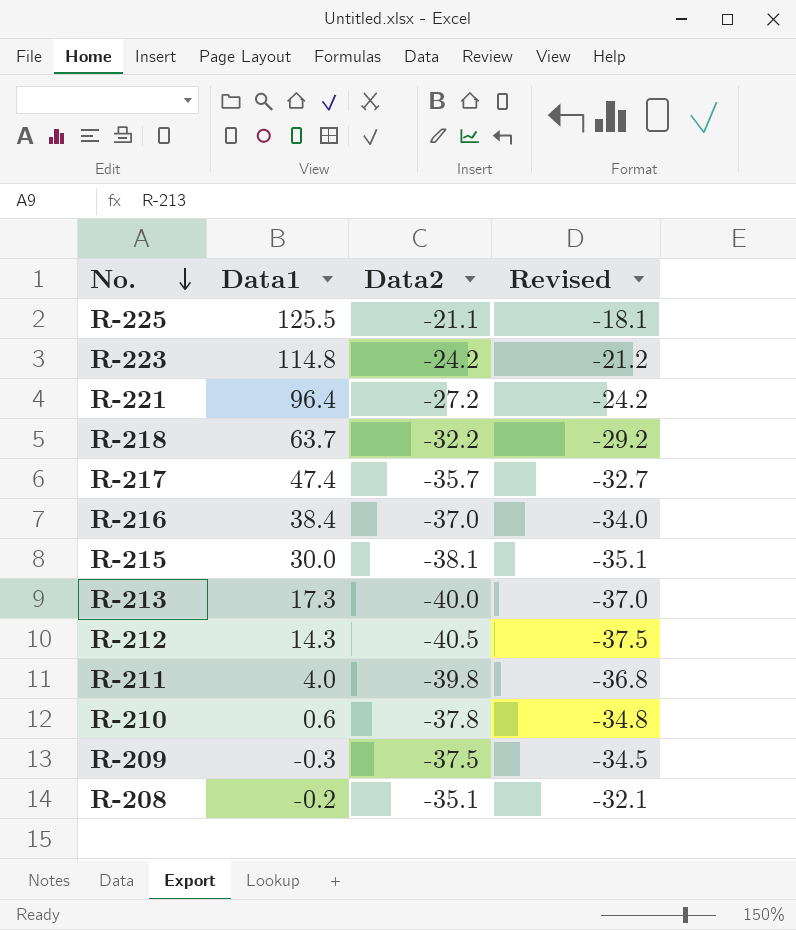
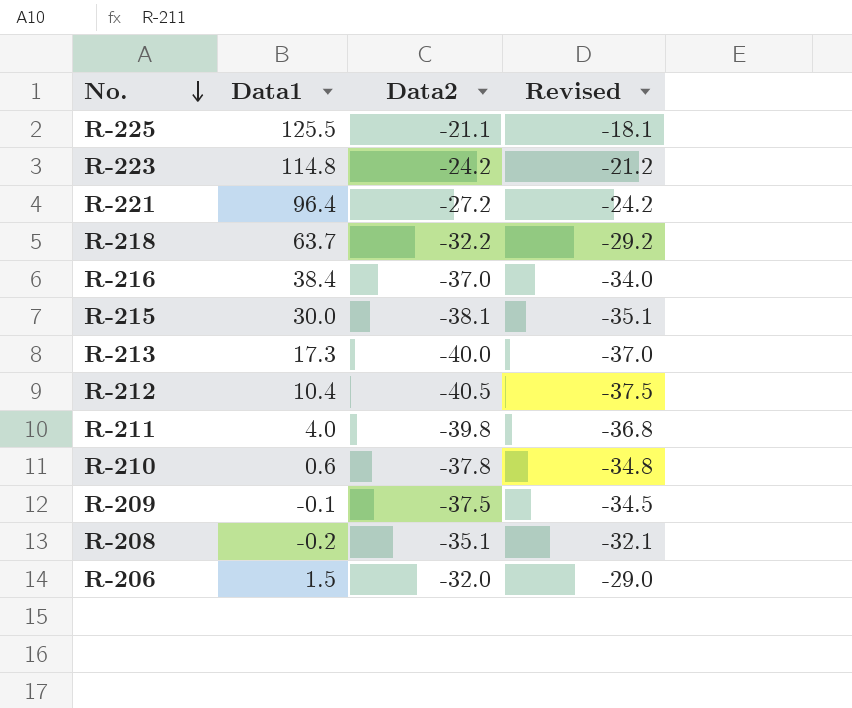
row R-217: 47.4 | -35.7 | -32.7 -> none
R-212 | Data1: 14.3 -> 10.4
R-209 | Data1: -0.3 -> -0.1
row R-206: none -> 1.5 | -32.0 | -29.0

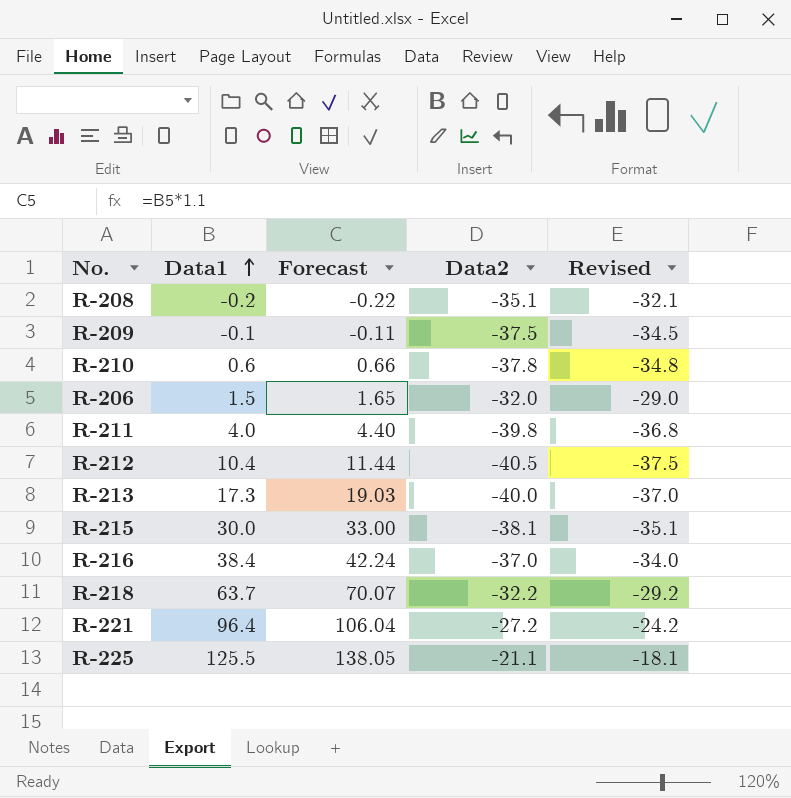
row order: No. descending -> Data1 ascending
column Forecast | formula: none -> [Data1] * 1.1
row R-223: 114.8 | -24.2 | -21.2 -> none

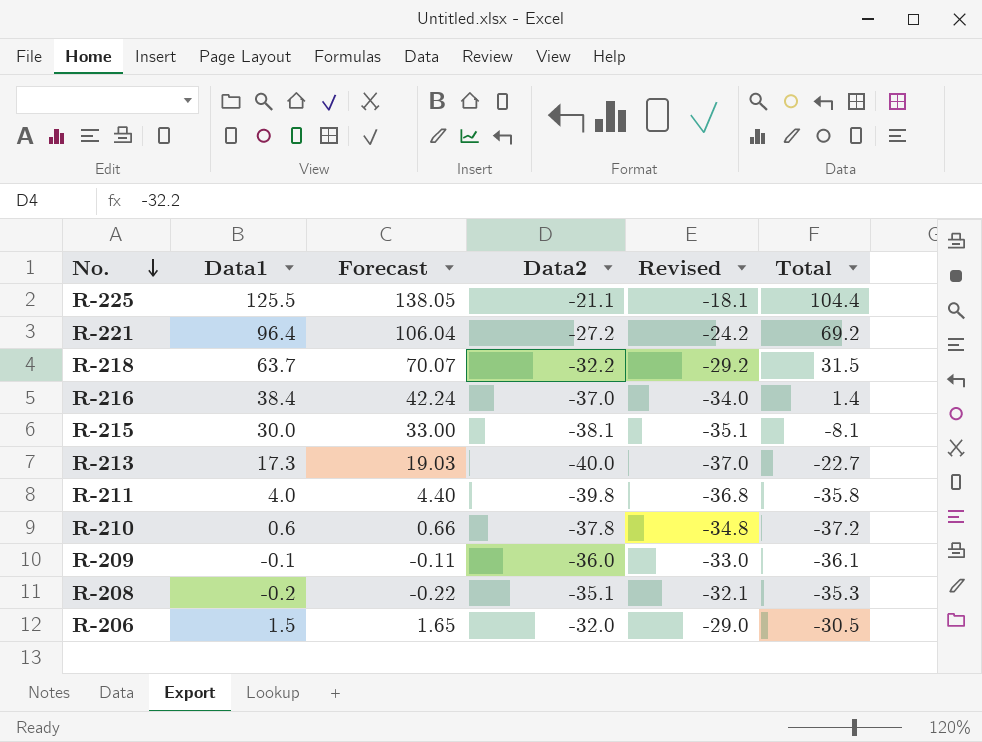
row order: Data1 ascending -> No. descending
column Total | formula: none -> [Data1] + [Data2]
row R-212: 10.4 | 11.44 | -40.5 | -37.5 -> none
R-209 | Data2: -37.5 -> -36.0
R-209 | Revised: -34.5 -> -33.0

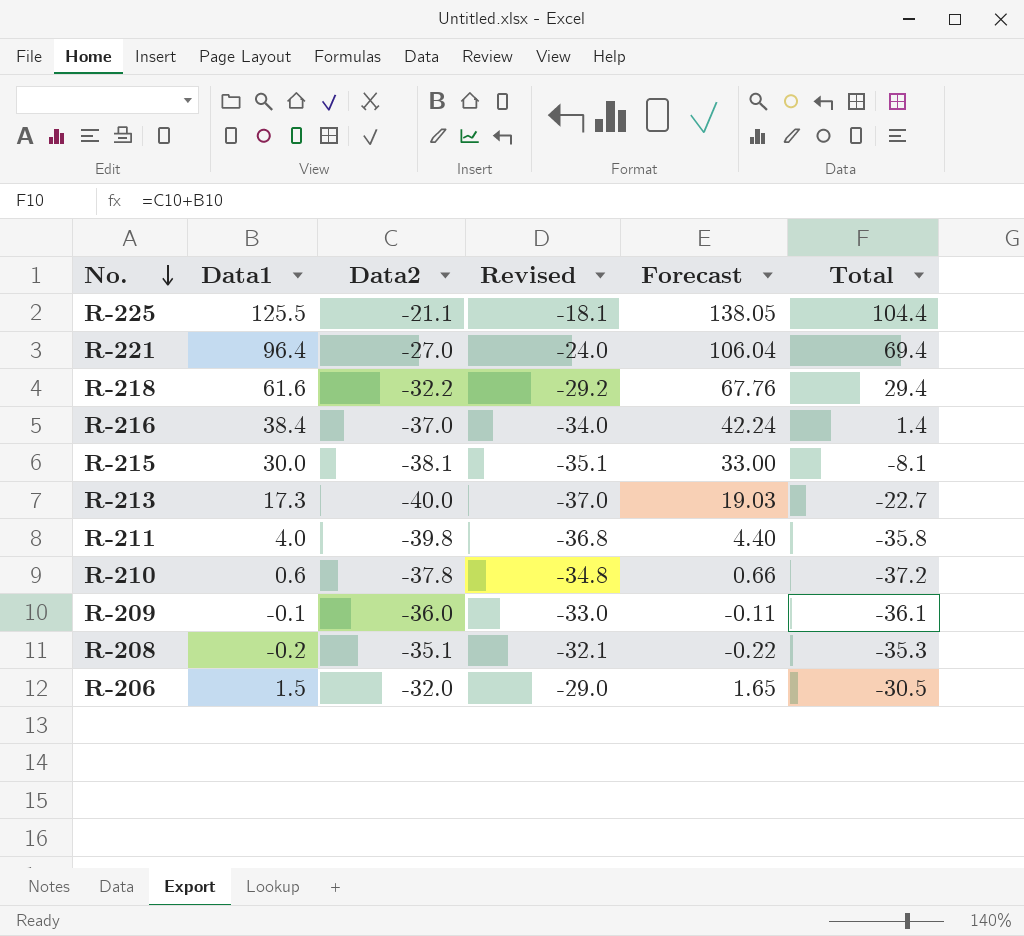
column Forecast | position: 3 -> 5
R-221 | Data2: -27.2 -> -27.0
R-221 | Revised: -24.2 -> -24.0
R-221 | Total: 69.2 -> 69.4
R-218 | Data1: 63.7 -> 61.6
R-218 | Forecast: 70.07 -> 67.76
R-218 | Total: 31.5 -> 29.4

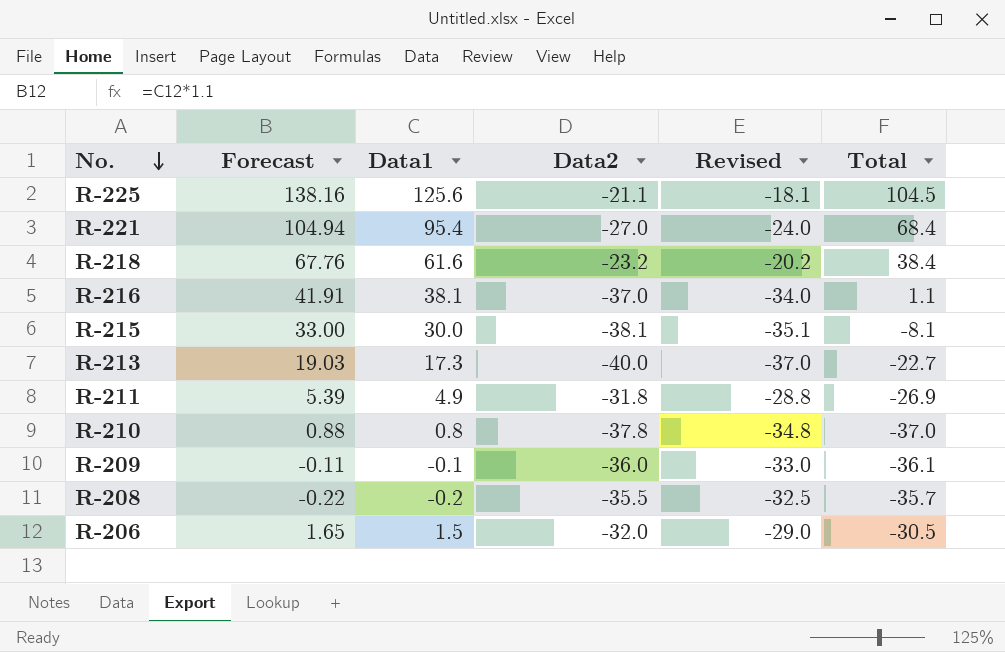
column Forecast | position: 5 -> 2
R-225 | Forecast: 138.05 -> 138.16
R-225 | Data1: 125.5 -> 125.6
R-225 | Total: 104.4 -> 104.5
R-221 | Forecast: 106.04 -> 104.94
R-221 | Data1: 96.4 -> 95.4
R-221 | Total: 69.4 -> 68.4
R-218 | Data2: -32.2 -> -23.2
R-218 | Revised: -29.2 -> -20.2
R-218 | Total: 29.4 -> 38.4
R-216 | Forecast: 42.24 -> 41.91
R-216 | Data1: 38.4 -> 38.1
R-216 | Total: 1.4 -> 1.1
R-211 | Forecast: 4.40 -> 5.39
R-211 | Data1: 4.0 -> 4.9
R-211 | Data2: -39.8 -> -31.8
R-211 | Revised: -36.8 -> -28.8
R-211 | Total: -35.8 -> -26.9
R-210 | Forecast: 0.66 -> 0.88
R-210 | Data1: 0.6 -> 0.8
R-210 | Total: -37.2 -> -37.0
R-208 | Data2: -35.1 -> -35.5
R-208 | Revised: -32.1 -> -32.5
R-208 | Total: -35.3 -> -35.7

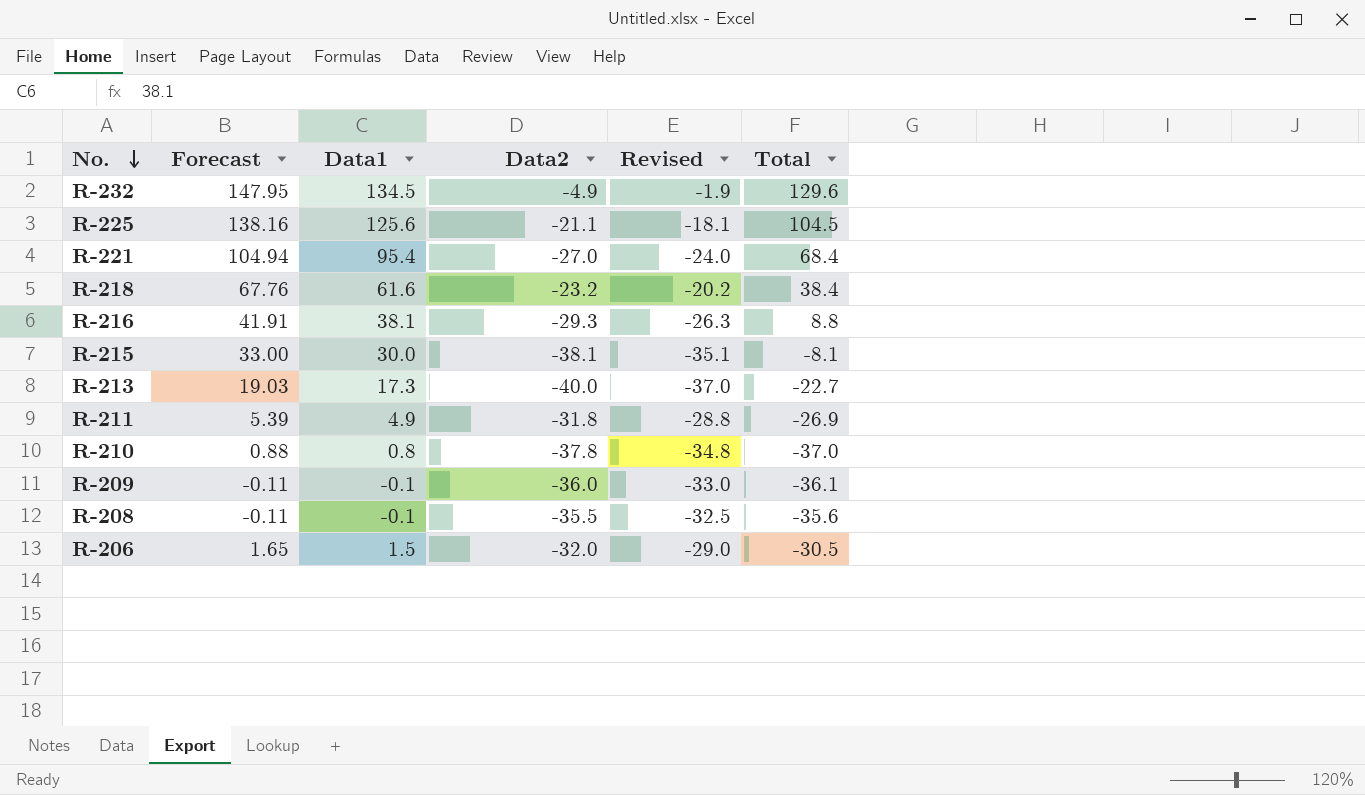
row R-232: none -> 147.95 | 134.5 | -4.9 | -1.9 | 129.6
R-216 | Data2: -37.0 -> -29.3
R-216 | Revised: -34.0 -> -26.3
R-216 | Total: 1.1 -> 8.8
R-208 | Forecast: -0.22 -> -0.11
R-208 | Data1: -0.2 -> -0.1
R-208 | Total: -35.7 -> -35.6

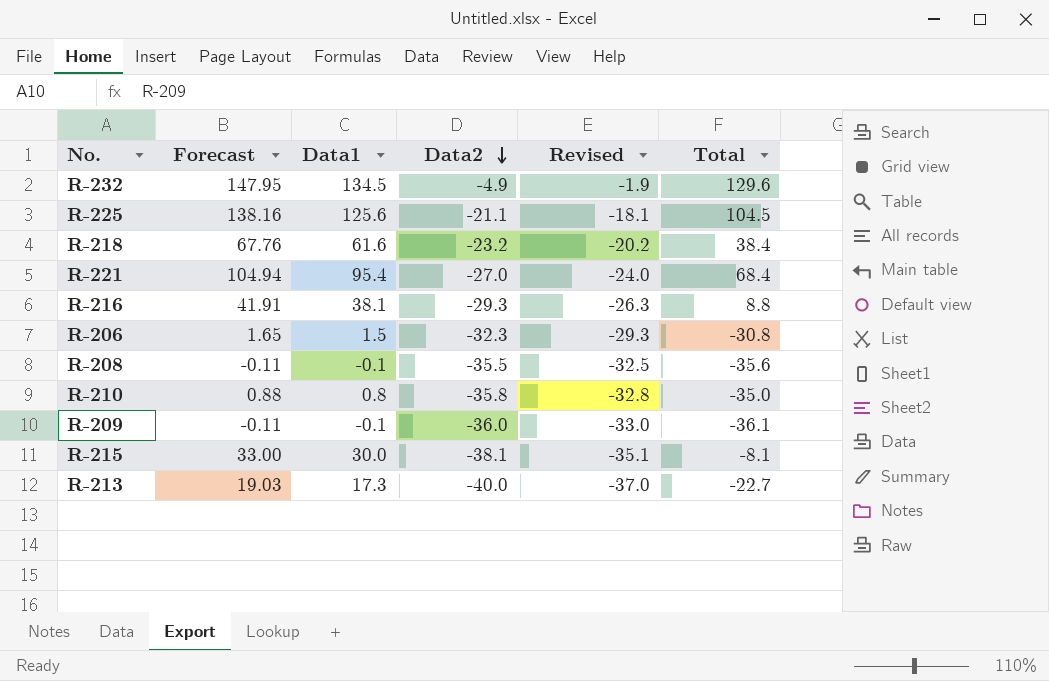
row order: No. descending -> Data2 descending
row R-211: 5.39 | 4.9 | -31.8 | -28.8 | -26.9 -> none
R-206 | Data2: -32.0 -> -32.3
R-206 | Revised: -29.0 -> -29.3
R-206 | Total: -30.5 -> -30.8
R-210 | Data2: -37.8 -> -35.8
R-210 | Revised: -34.8 -> -32.8
R-210 | Total: -37.0 -> -35.0

